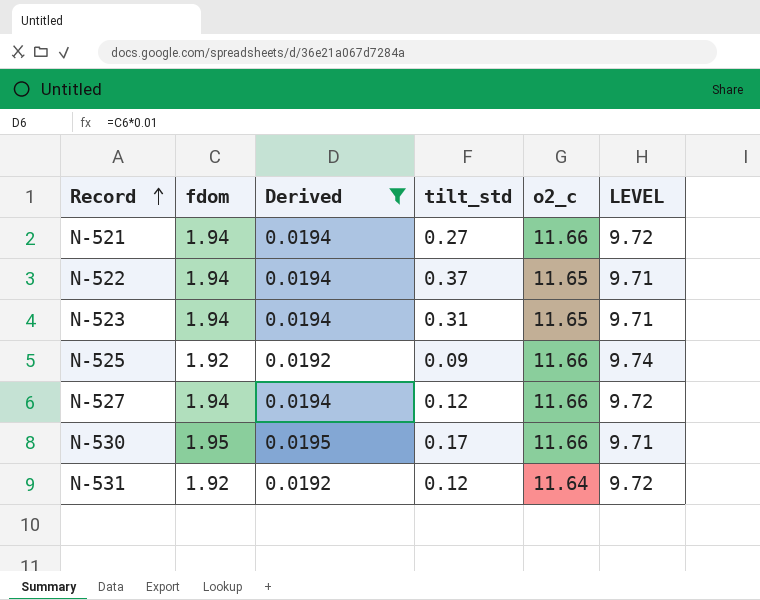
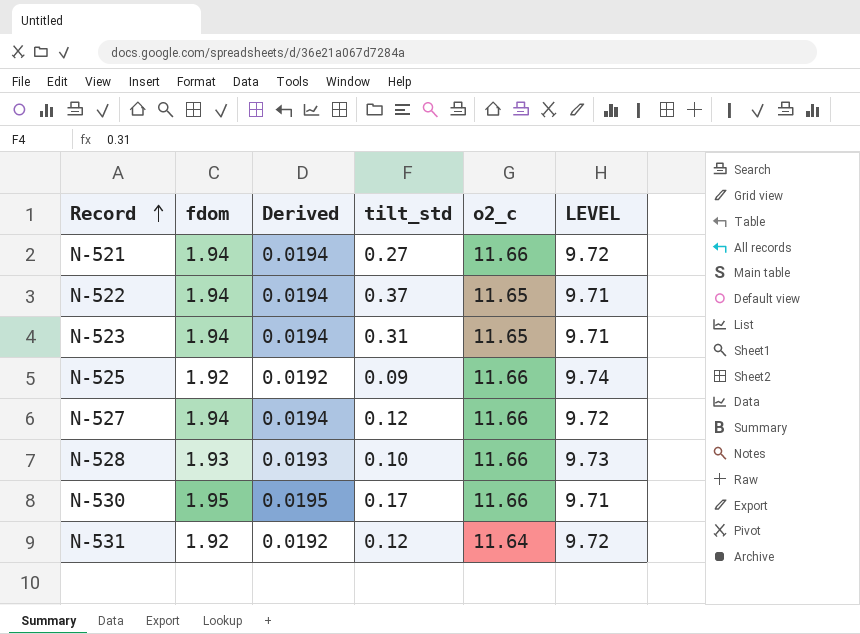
filter: Derived != 0.0193 -> none

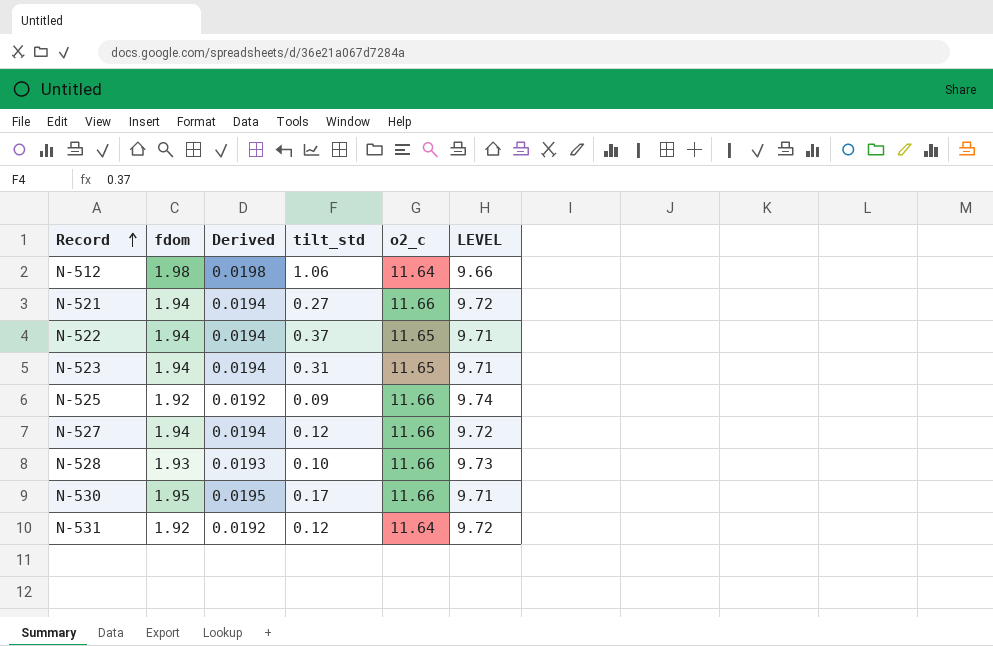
row N-512: none -> 1.98 | 0.0198 | 1.06 | 11.64 | 9.66

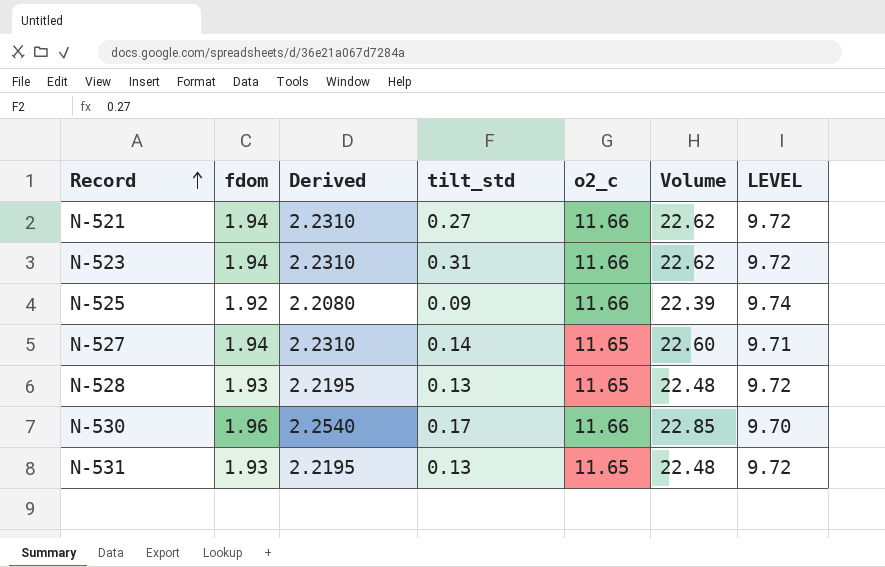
column Derived | formula: [fdom] * 0.01 -> [fdom] * 1.15
column Volume | formula: none -> [fdom] * [o2_c]
row N-512: 1.98 | 0.0198 | 1.06 | 11.64 | 9.66 -> none
row N-522: 1.94 | 0.0194 | 0.37 | 11.65 | 9.71 -> none
N-523 | o2_c: 11.65 -> 11.66
N-523 | LEVEL: 9.71 -> 9.72
N-527 | tilt_std: 0.12 -> 0.14
N-527 | o2_c: 11.66 -> 11.65
N-527 | LEVEL: 9.72 -> 9.71
N-528 | tilt_std: 0.10 -> 0.13
N-528 | o2_c: 11.66 -> 11.65
N-528 | LEVEL: 9.73 -> 9.72
N-530 | fdom: 1.95 -> 1.96
N-530 | LEVEL: 9.71 -> 9.70
N-531 | fdom: 1.92 -> 1.93
N-531 | tilt_std: 0.12 -> 0.13
N-531 | o2_c: 11.64 -> 11.65

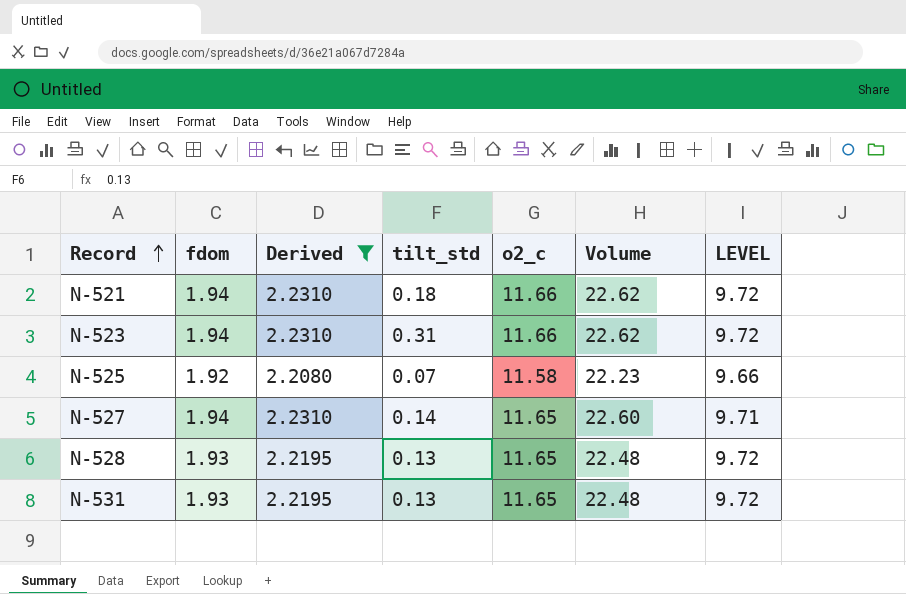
filter: none -> Derived != 2.2540
N-521 | tilt_std: 0.27 -> 0.18
N-525 | tilt_std: 0.09 -> 0.07
N-525 | o2_c: 11.66 -> 11.58
N-525 | Volume: 22.39 -> 22.23
N-525 | LEVEL: 9.74 -> 9.66

